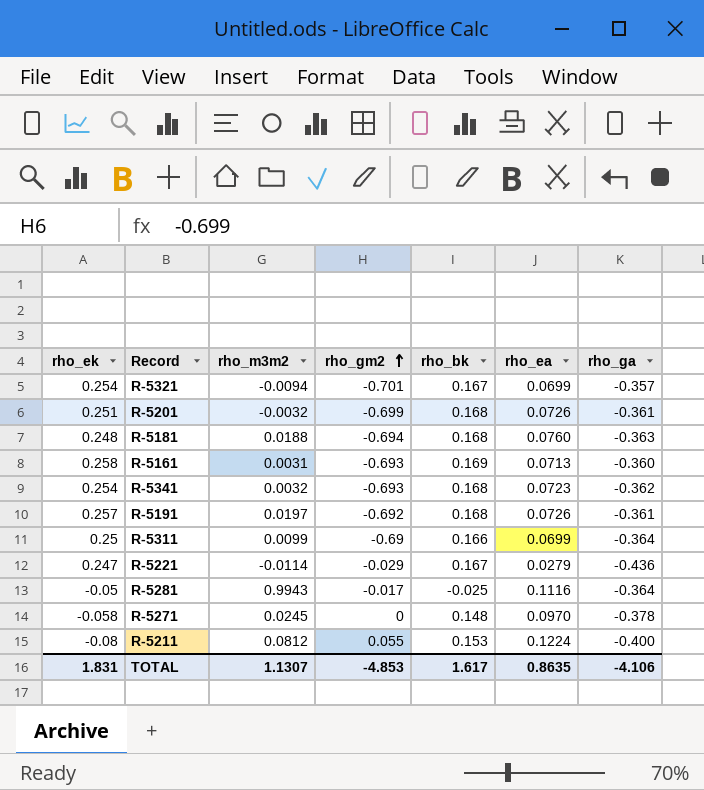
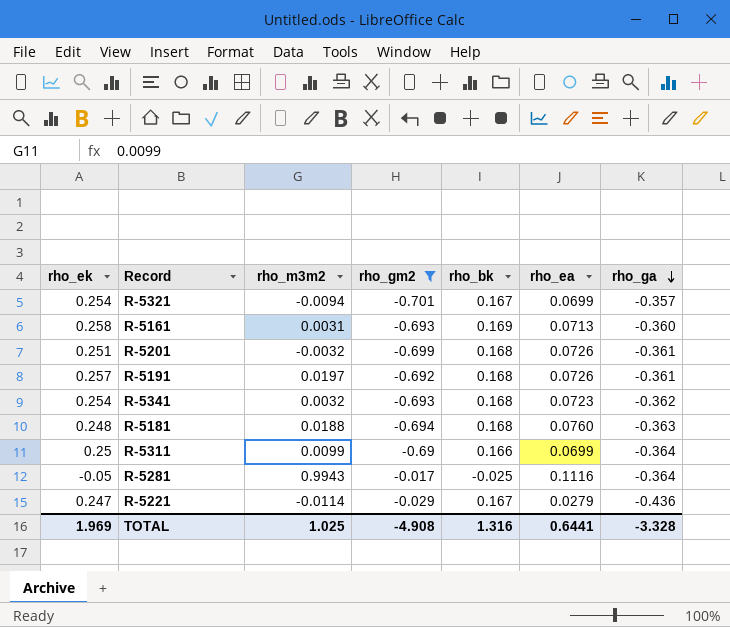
filter: none -> rho_gm2 <= -0.017
row order: rho_gm2 ascending -> rho_ga descending
TOTAL | rho_ek: 1.831 -> 1.969
TOTAL | rho_m3m2: 1.1307 -> 1.025
TOTAL | rho_gm2: -4.853 -> -4.908
TOTAL | rho_bk: 1.617 -> 1.316
TOTAL | rho_ea: 0.8635 -> 0.6441
TOTAL | rho_ga: -4.106 -> -3.328

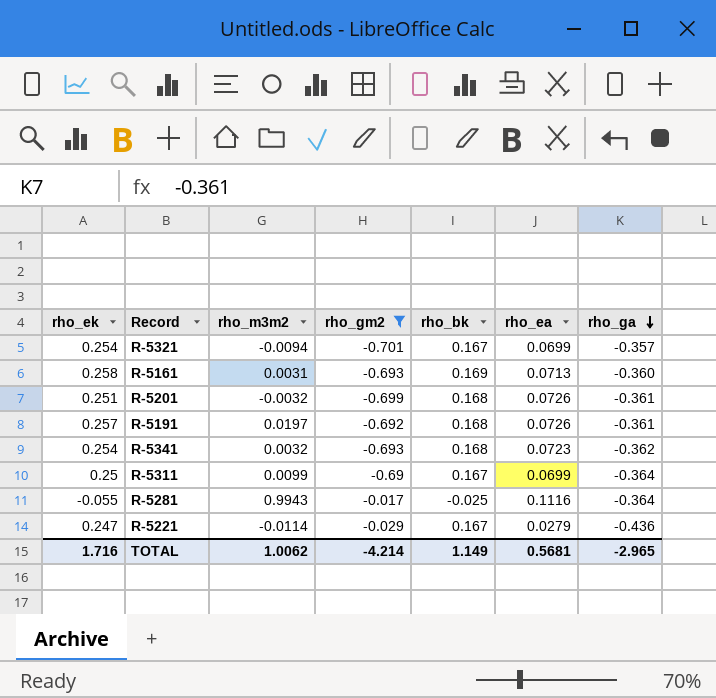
row R-5181: 0.248 | 0.0188 | -0.694 | 0.168 | 0.0760 | -0.363 -> none
R-5311 | rho_bk: 0.166 -> 0.167
R-5281 | rho_ek: -0.05 -> -0.055
TOTAL | rho_ek: 1.969 -> 1.716
TOTAL | rho_m3m2: 1.025 -> 1.0062
TOTAL | rho_gm2: -4.908 -> -4.214
TOTAL | rho_bk: 1.316 -> 1.149
TOTAL | rho_ea: 0.6441 -> 0.5681
TOTAL | rho_ga: -3.328 -> -2.965

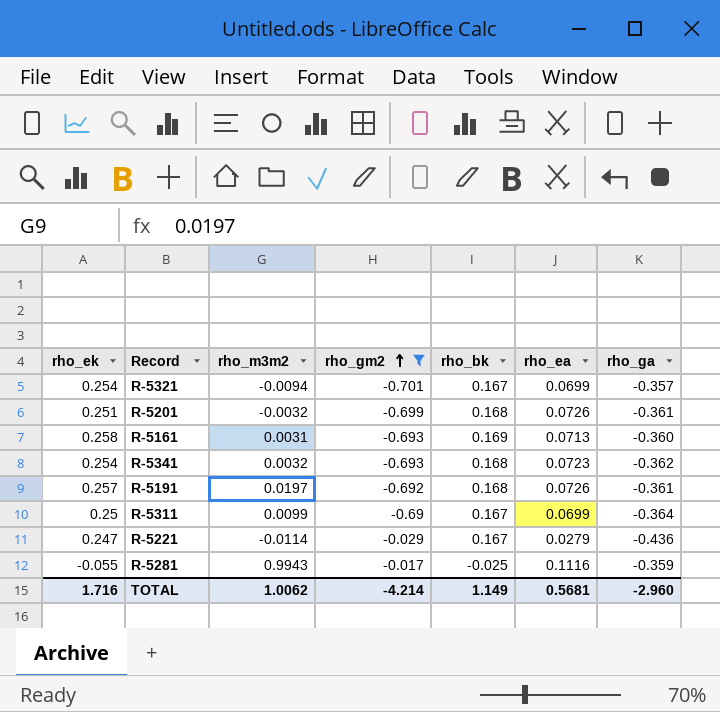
row order: rho_ga descending -> rho_gm2 ascending
R-5281 | rho_ga: -0.364 -> -0.359
TOTAL | rho_ga: -2.965 -> -2.960

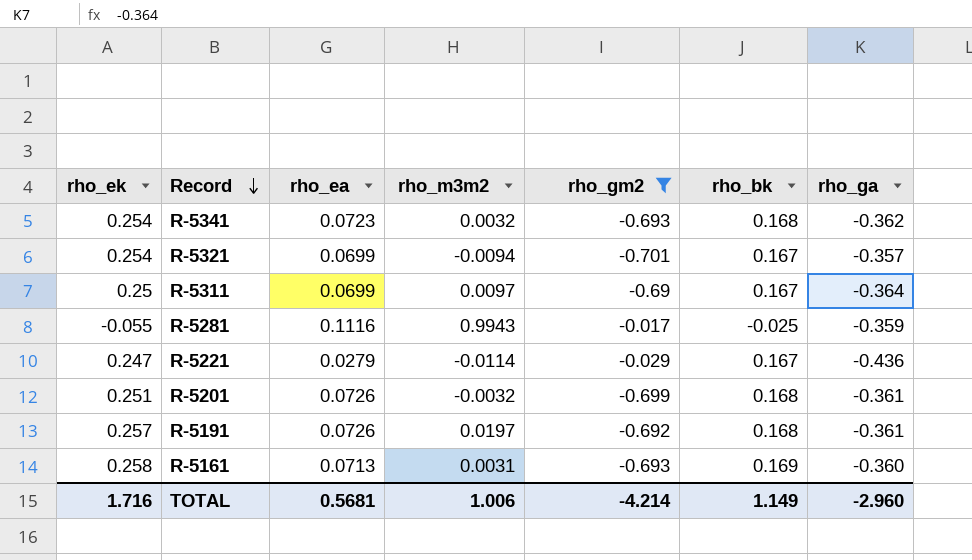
row order: rho_gm2 ascending -> Record descending
column rho_ea | position: 6 -> 3
R-5311 | rho_m3m2: 0.0099 -> 0.0097
TOTAL | rho_m3m2: 1.0062 -> 1.006

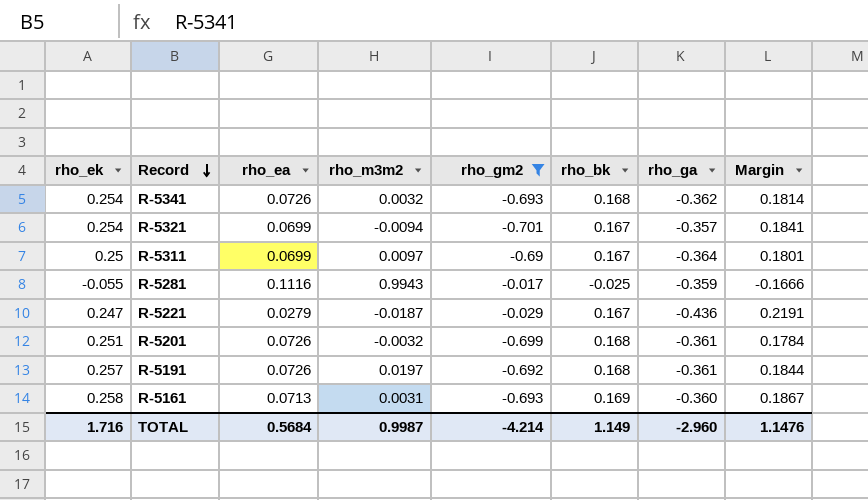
column Margin | formula: none -> [rho_ek] - [rho_ea]
R-5341 | rho_ea: 0.0723 -> 0.0726
R-5221 | rho_m3m2: -0.0114 -> -0.0187
TOTAL | rho_ea: 0.5681 -> 0.5684
TOTAL | rho_m3m2: 1.006 -> 0.9987

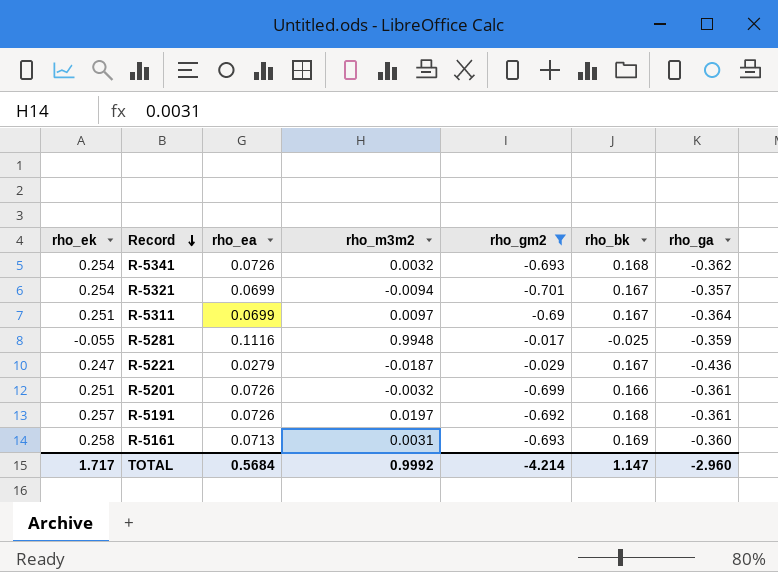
column Margin | formula: [rho_ek] - [rho_ea] -> none
R-5311 | rho_ek: 0.25 -> 0.251
R-5281 | rho_m3m2: 0.9943 -> 0.9948
R-5201 | rho_bk: 0.168 -> 0.166
TOTAL | rho_ek: 1.716 -> 1.717
TOTAL | rho_m3m2: 0.9987 -> 0.9992
TOTAL | rho_bk: 1.149 -> 1.147

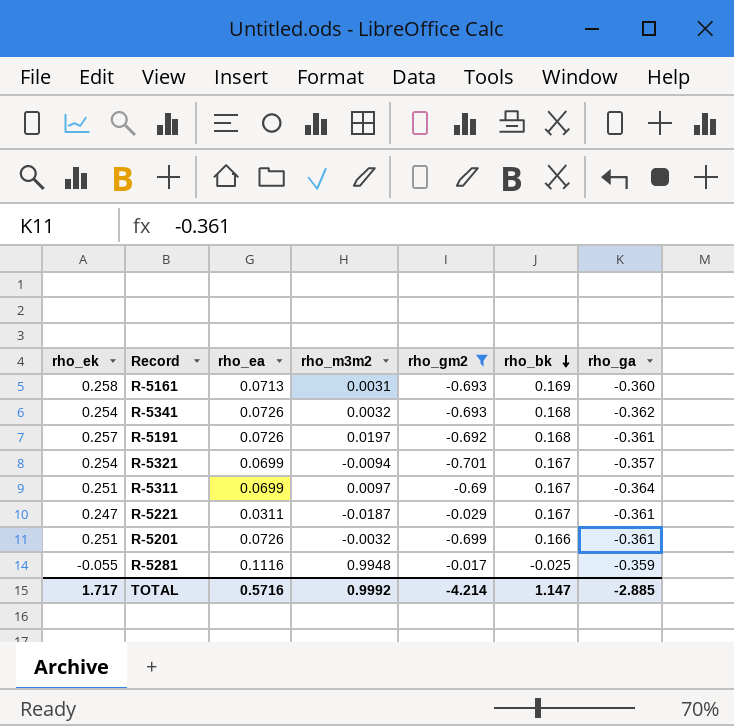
row order: Record descending -> rho_bk descending
R-5221 | rho_ea: 0.0279 -> 0.0311
R-5221 | rho_ga: -0.436 -> -0.361
TOTAL | rho_ea: 0.5684 -> 0.5716
TOTAL | rho_ga: -2.960 -> -2.885

